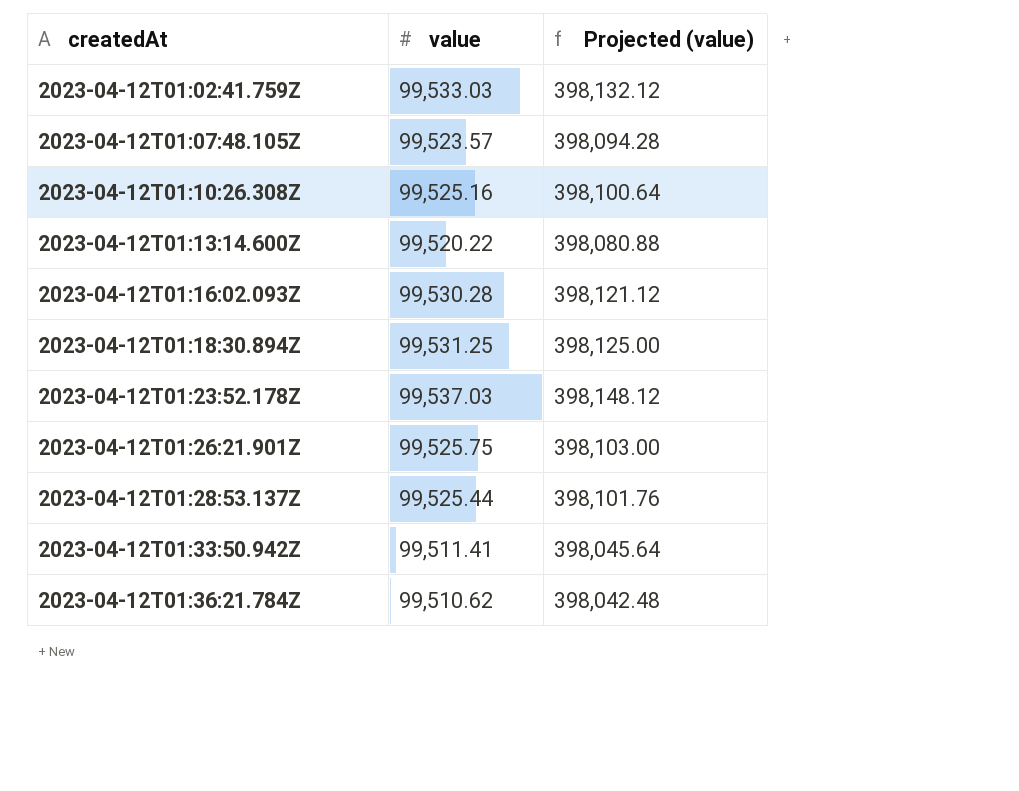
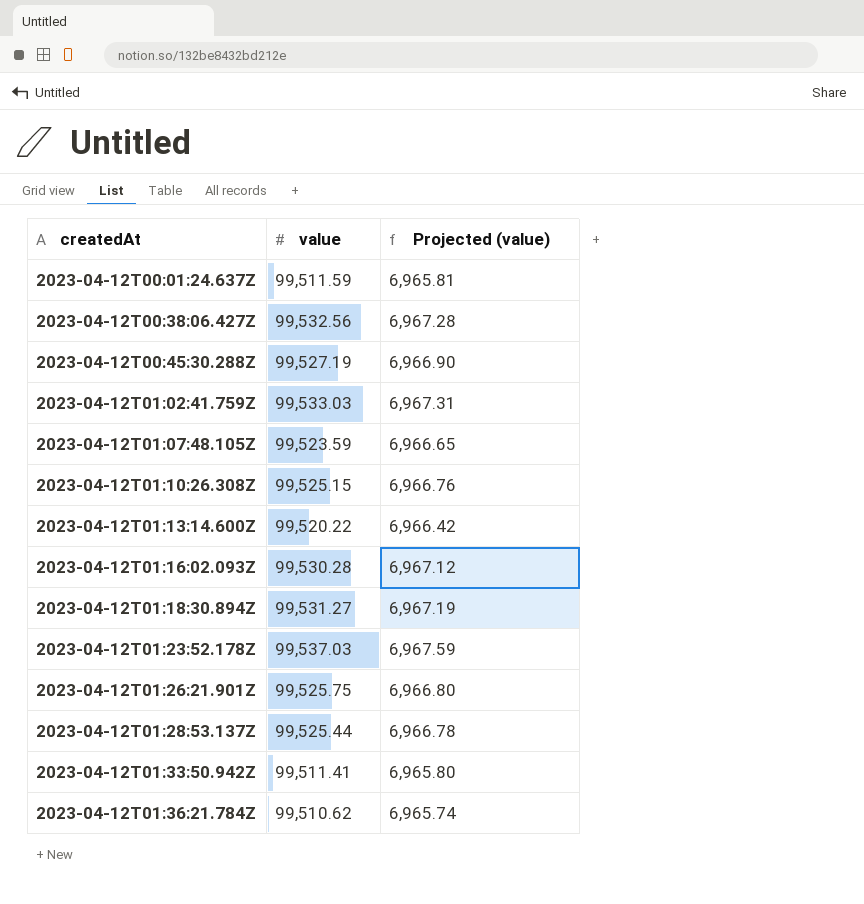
column Projected (value) | formula: [value] * 4 -> [value] * 0.07
row 2023-04-12T00:01:24.637Z: none -> 99,511.59 | 6,965.81
row 2023-04-12T00:38:06.427Z: none -> 99,532.56 | 6,967.28
row 2023-04-12T00:45:30.288Z: none -> 99,527.19 | 6,966.90
2023-04-12T01:07:48.105Z | value: 99,523.57 -> 99,523.59
2023-04-12T01:10:26.308Z | value: 99,525.16 -> 99,525.15
2023-04-12T01:18:30.894Z | value: 99,531.25 -> 99,531.27

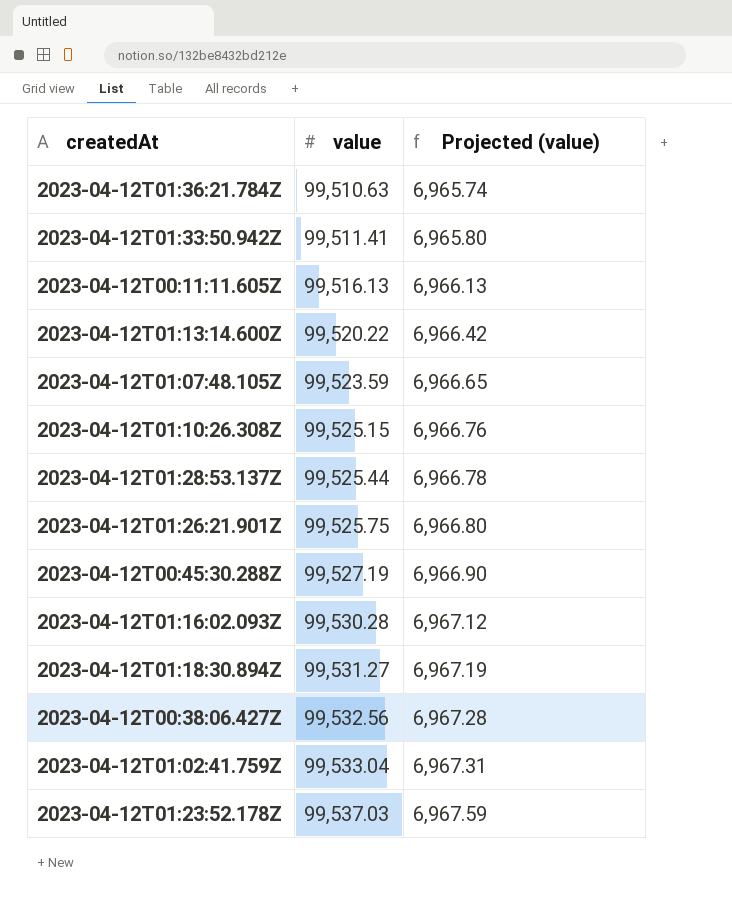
row order: createdAt ascending -> value ascending
row 2023-04-12T00:01:24.637Z: 99,511.59 | 6,965.81 -> none
2023-04-12T01:36:21.784Z | value: 99,510.62 -> 99,510.63
row 2023-04-12T00:11:11.605Z: none -> 99,516.13 | 6,966.13
2023-04-12T01:02:41.759Z | value: 99,533.03 -> 99,533.04

